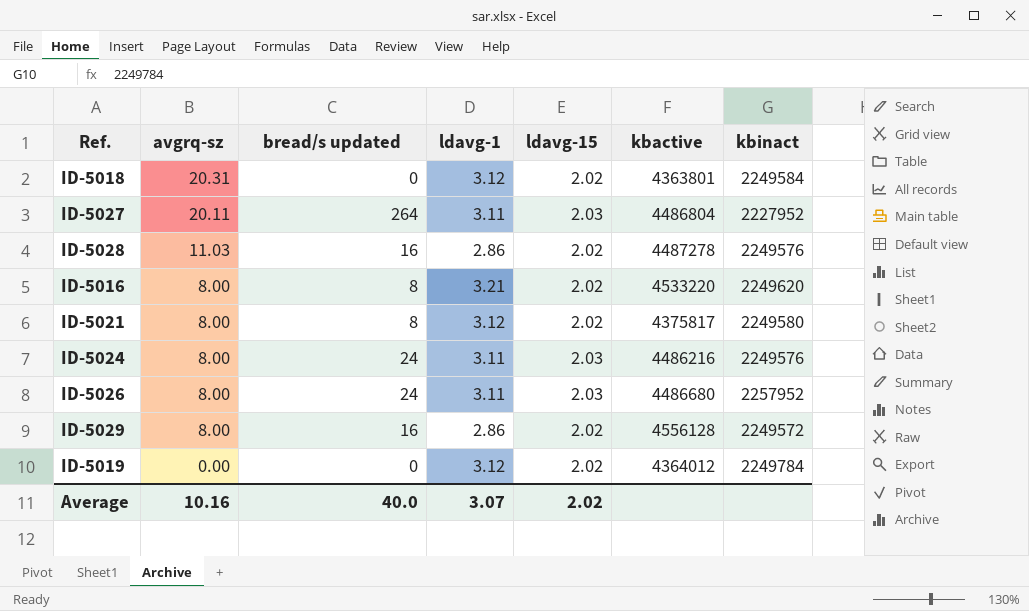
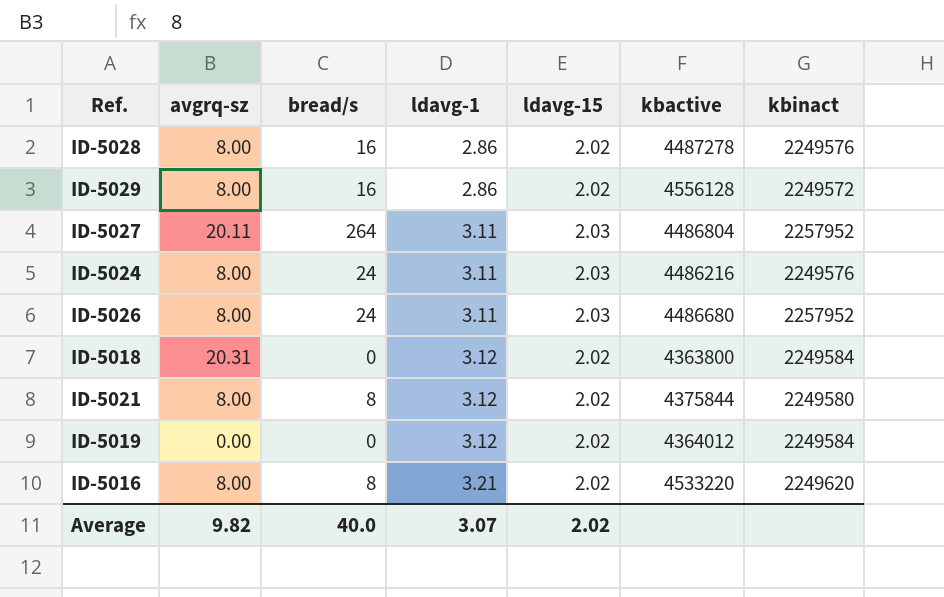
row order: avgrq-sz descending -> ldavg-1 ascending
column name: bread/s updated -> bread/s
ID-5028 | avgrq-sz: 11.03 -> 8.00
ID-5027 | kbinact: 2227952 -> 2257952
ID-5018 | kbactive: 4363801 -> 4363800
ID-5021 | kbactive: 4375817 -> 4375844
ID-5019 | kbinact: 2249784 -> 2249584
Average | avgrq-sz: 10.16 -> 9.82

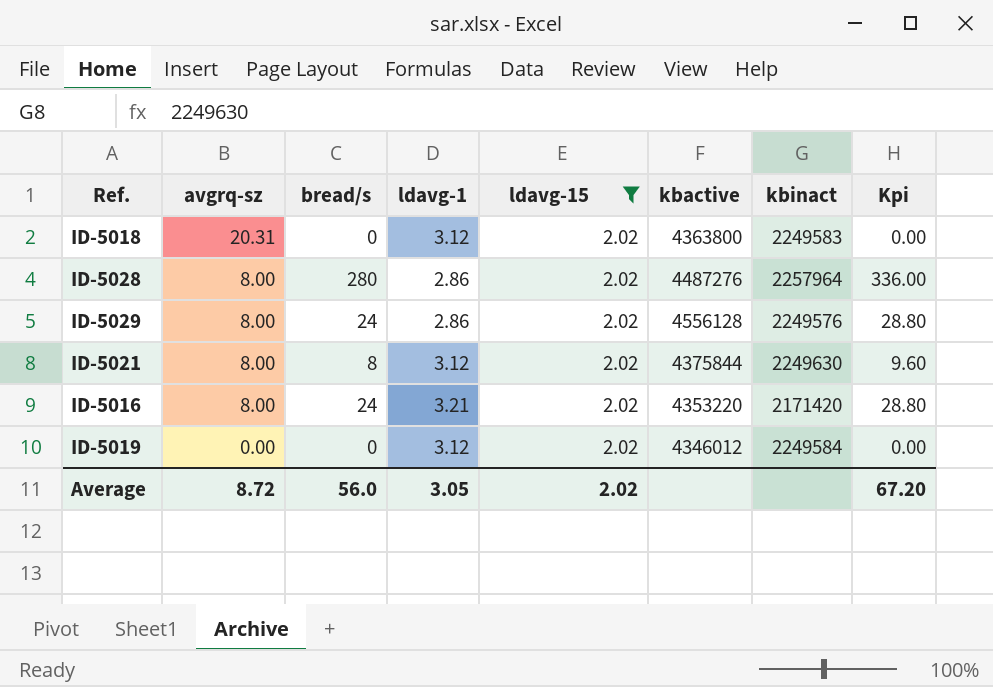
filter: none -> ldavg-15 = 2.02
row order: ldavg-1 ascending -> avgrq-sz descending
column Kpi | formula: none -> [bread/s] * 1.2
ID-5018 | kbinact: 2249584 -> 2249583
ID-5028 | bread/s: 16 -> 280
ID-5028 | kbactive: 4487278 -> 4487276
ID-5028 | kbinact: 2249576 -> 2257964
ID-5029 | bread/s: 16 -> 24
ID-5029 | kbinact: 2249572 -> 2249576
ID-5021 | kbinact: 2249580 -> 2249630
ID-5016 | bread/s: 8 -> 24
ID-5016 | kbactive: 4533220 -> 4353220
ID-5016 | kbinact: 2249620 -> 2171420
ID-5019 | kbactive: 4364012 -> 4346012
Average | avgrq-sz: 9.82 -> 8.72
Average | bread/s: 40.0 -> 56.0
Average | ldavg-1: 3.07 -> 3.05

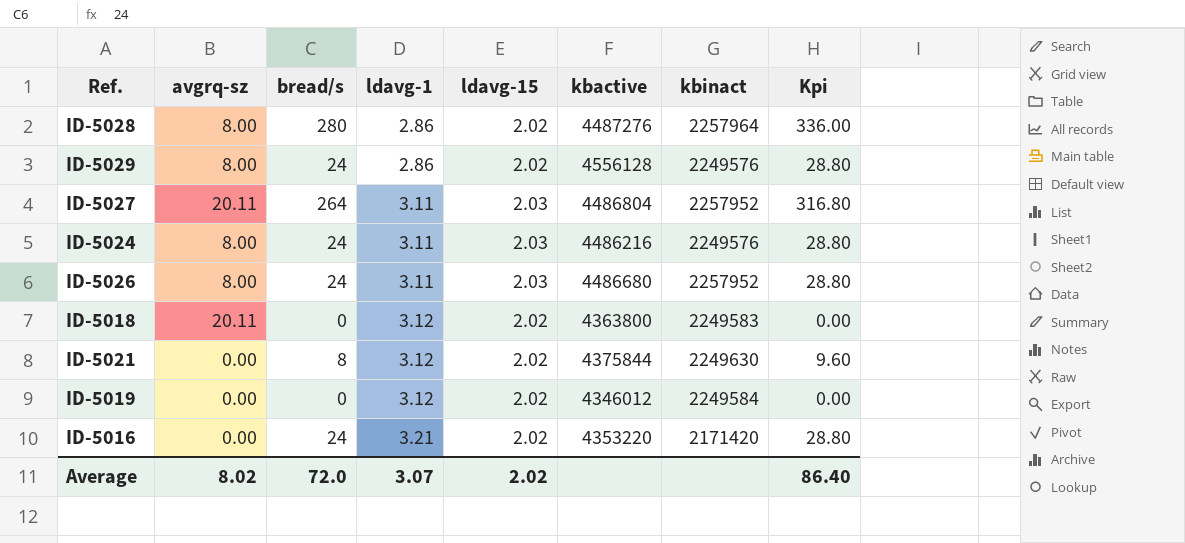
filter: ldavg-15 = 2.02 -> none
row order: avgrq-sz descending -> ldavg-1 ascending
ID-5018 | avgrq-sz: 20.31 -> 20.11
ID-5021 | avgrq-sz: 8.00 -> 0.00
ID-5016 | avgrq-sz: 8.00 -> 0.00
Average | avgrq-sz: 8.72 -> 8.02
Average | bread/s: 56.0 -> 72.0
Average | ldavg-1: 3.05 -> 3.07
Average | Kpi: 67.20 -> 86.40

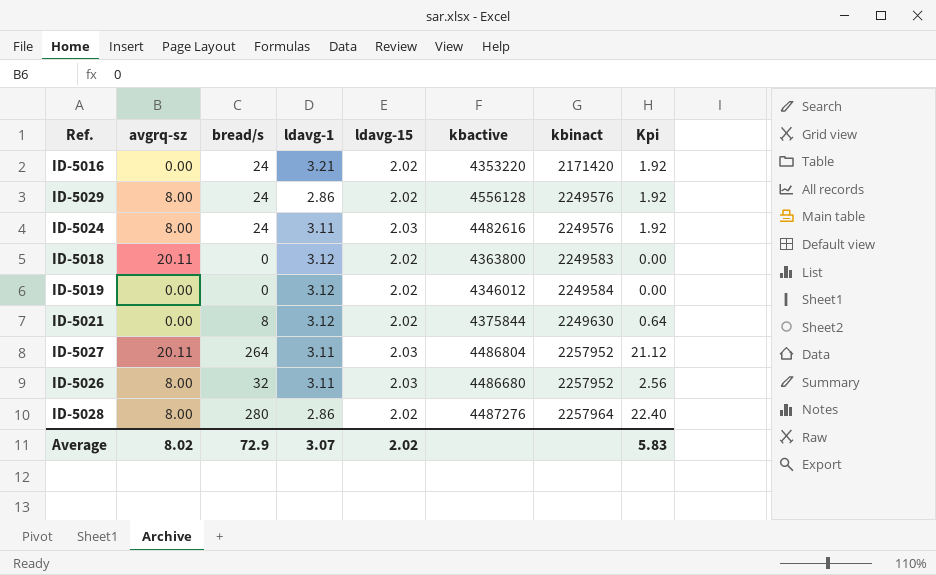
row order: ldavg-1 ascending -> kbinact ascending
column Kpi | formula: [bread/s] * 1.2 -> [bread/s] * 0.08
ID-5024 | kbactive: 4486216 -> 4482616
ID-5026 | bread/s: 24 -> 32
Average | bread/s: 72.0 -> 72.9
Average | Kpi: 86.40 -> 5.83

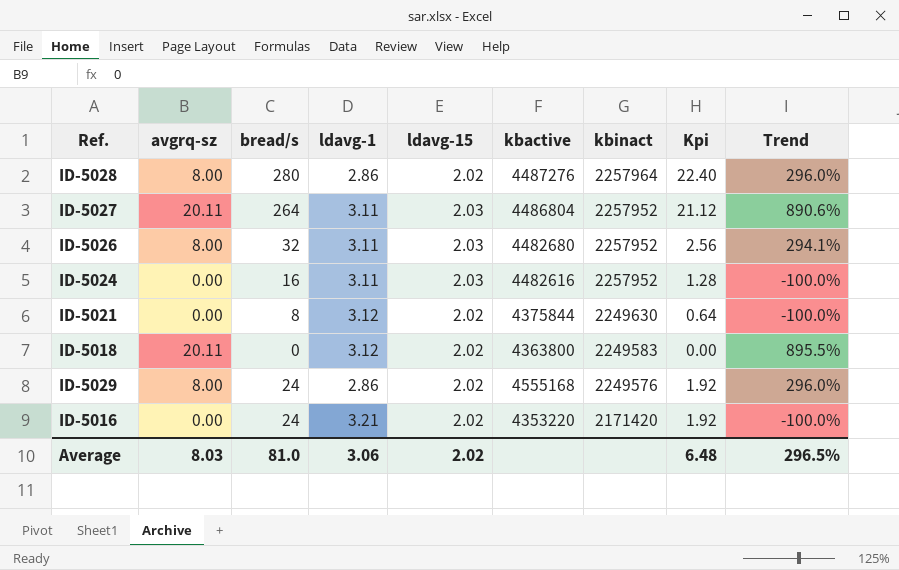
row order: kbinact ascending -> kbinact descending
column Trend | formula: none -> ([avgrq-sz] - [ldavg-15]) / [ldavg-15]
row ID-5019: 0.00 | 0 | 3.12 | 2.02 | 4346012 | 2249584 | 0.00 -> none
ID-5026 | kbactive: 4486680 -> 4482680
ID-5024 | avgrq-sz: 8.00 -> 0.00
ID-5024 | bread/s: 24 -> 16
ID-5024 | kbinact: 2249576 -> 2257952
ID-5024 | Kpi: 1.92 -> 1.28
ID-5029 | kbactive: 4556128 -> 4555168
Average | avgrq-sz: 8.02 -> 8.03
Average | bread/s: 72.9 -> 81.0
Average | ldavg-1: 3.07 -> 3.06
Average | Kpi: 5.83 -> 6.48

